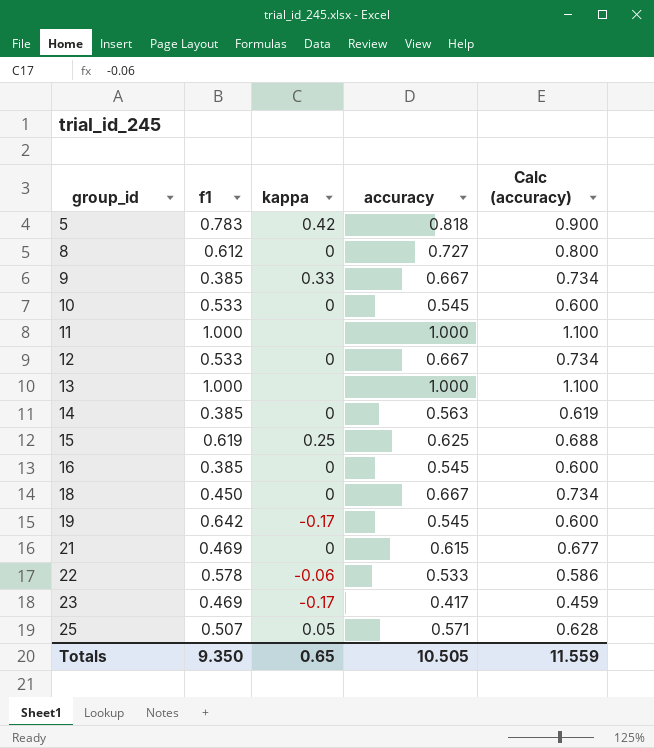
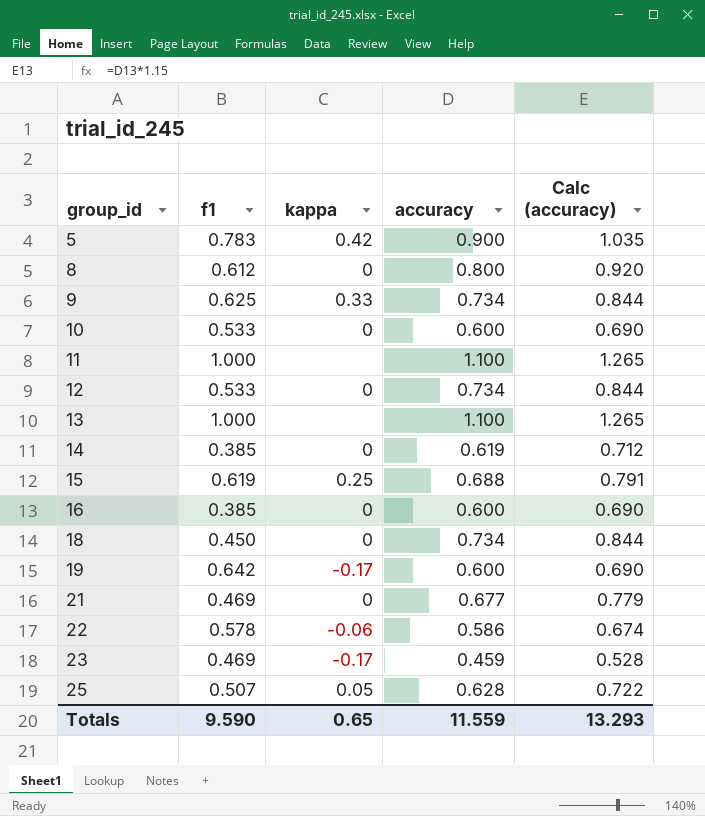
column Calc (accuracy) | formula: [accuracy] * 1.1 -> [accuracy] * 1.15
5 | accuracy: 0.818 -> 0.900
8 | accuracy: 0.727 -> 0.800
9 | f1: 0.385 -> 0.625
9 | accuracy: 0.667 -> 0.734
10 | accuracy: 0.545 -> 0.600
11 | accuracy: 1.000 -> 1.100
12 | accuracy: 0.667 -> 0.734
13 | accuracy: 1.000 -> 1.100
14 | accuracy: 0.563 -> 0.619
15 | accuracy: 0.625 -> 0.688
16 | accuracy: 0.545 -> 0.600
18 | accuracy: 0.667 -> 0.734
19 | accuracy: 0.545 -> 0.600
21 | accuracy: 0.615 -> 0.677
22 | accuracy: 0.533 -> 0.586
23 | accuracy: 0.417 -> 0.459
25 | accuracy: 0.571 -> 0.628
Totals | f1: 9.350 -> 9.590
Totals | accuracy: 10.505 -> 11.559
Totals | Calc (accuracy): 11.559 -> 13.293

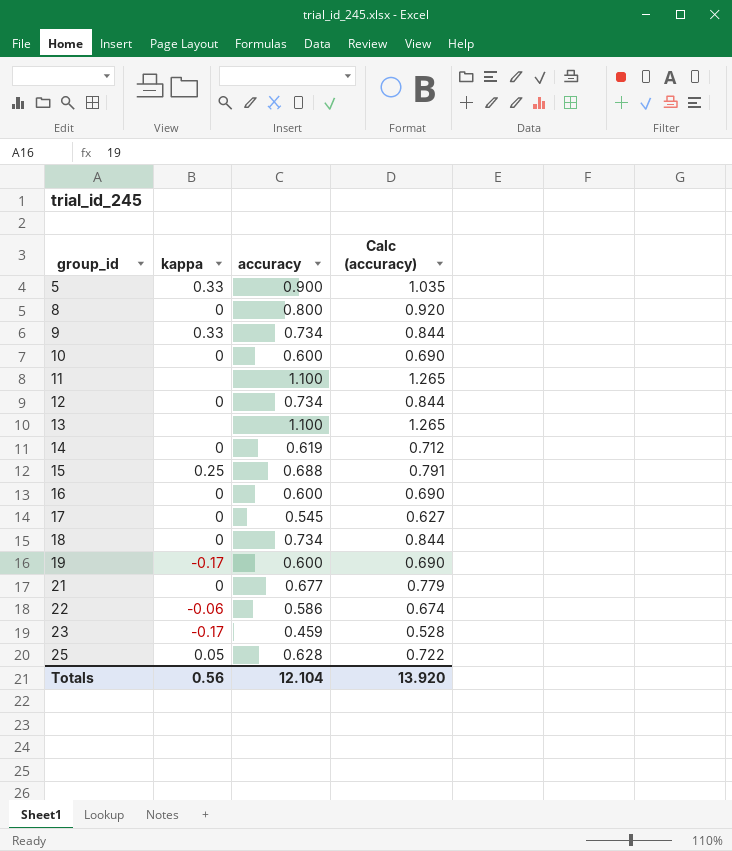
column f1 | position: 2 -> none
5 | kappa: 0.42 -> 0.33
row 17: none -> 0 | 0.545 | 0.627
Totals | kappa: 0.65 -> 0.56
Totals | accuracy: 11.559 -> 12.104
Totals | Calc (accuracy): 13.293 -> 13.920

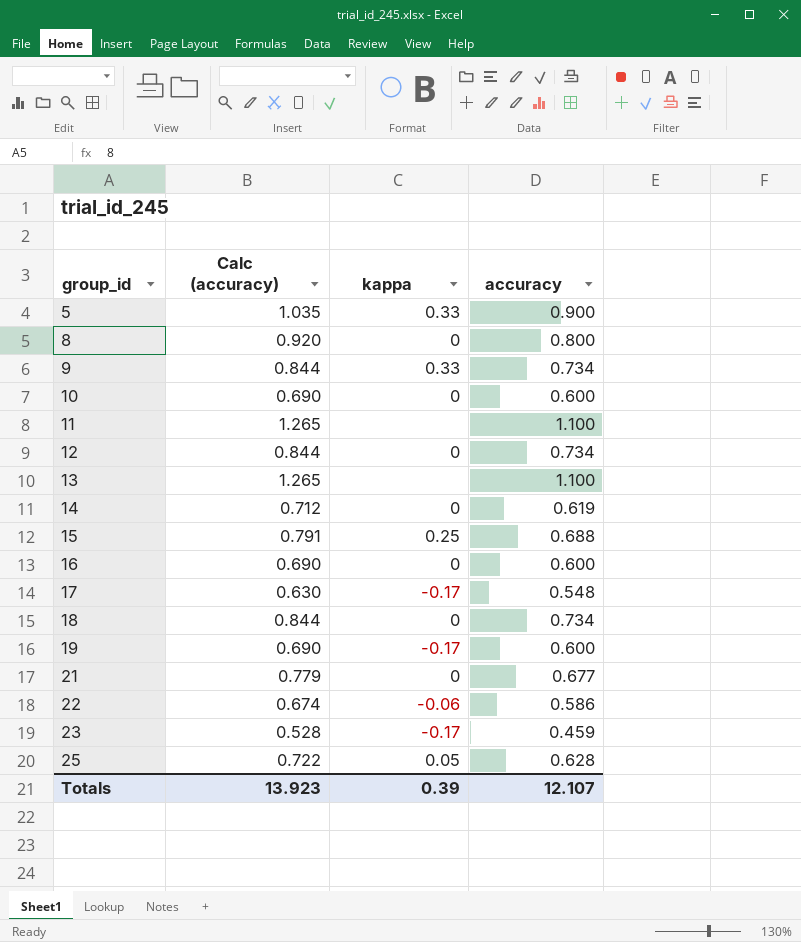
column Calc (accuracy) | position: 4 -> 2
17 | Calc (accuracy): 0.627 -> 0.630
17 | kappa: 0 -> -0.17
17 | accuracy: 0.545 -> 0.548
Totals | Calc (accuracy): 13.920 -> 13.923
Totals | kappa: 0.56 -> 0.39
Totals | accuracy: 12.104 -> 12.107

